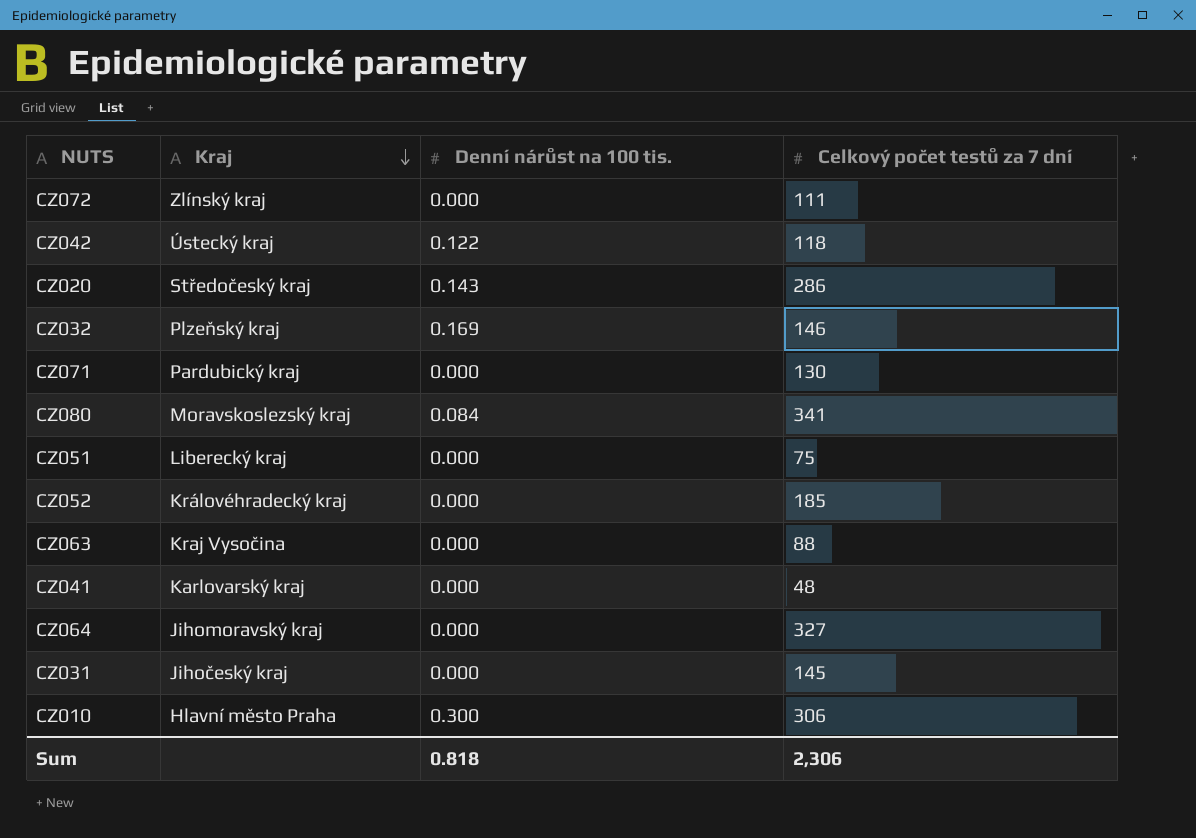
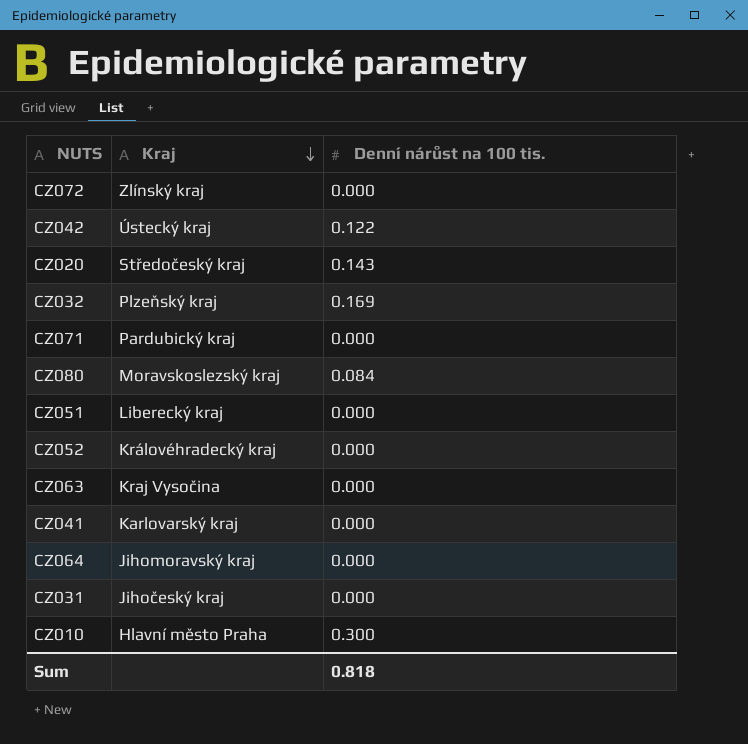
column Celkový počet testů za 7 dní | position: 4 -> none

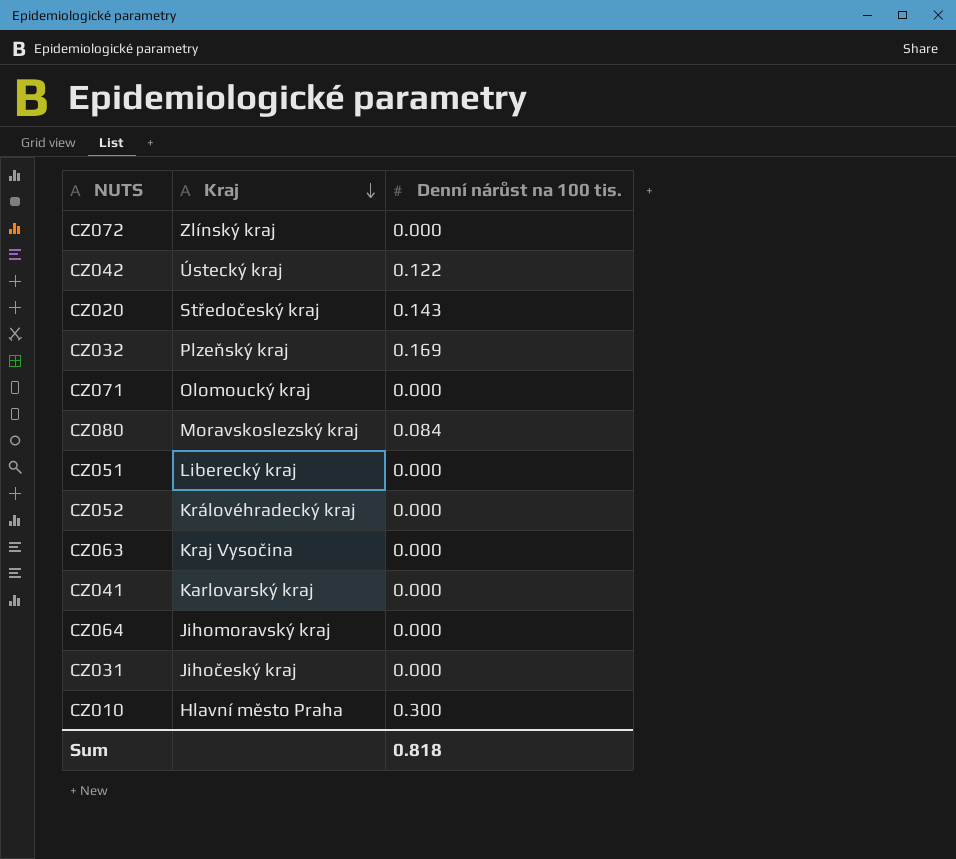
CZ071 | Kraj: Pardubický kraj -> Olomoucký kraj

